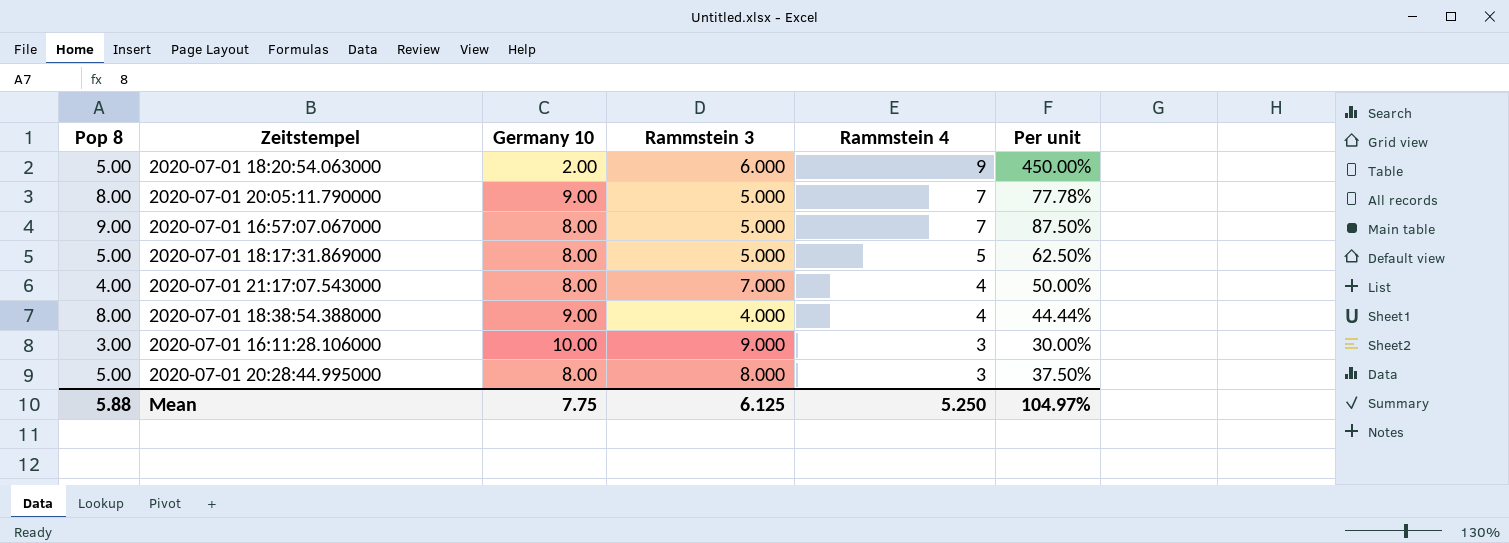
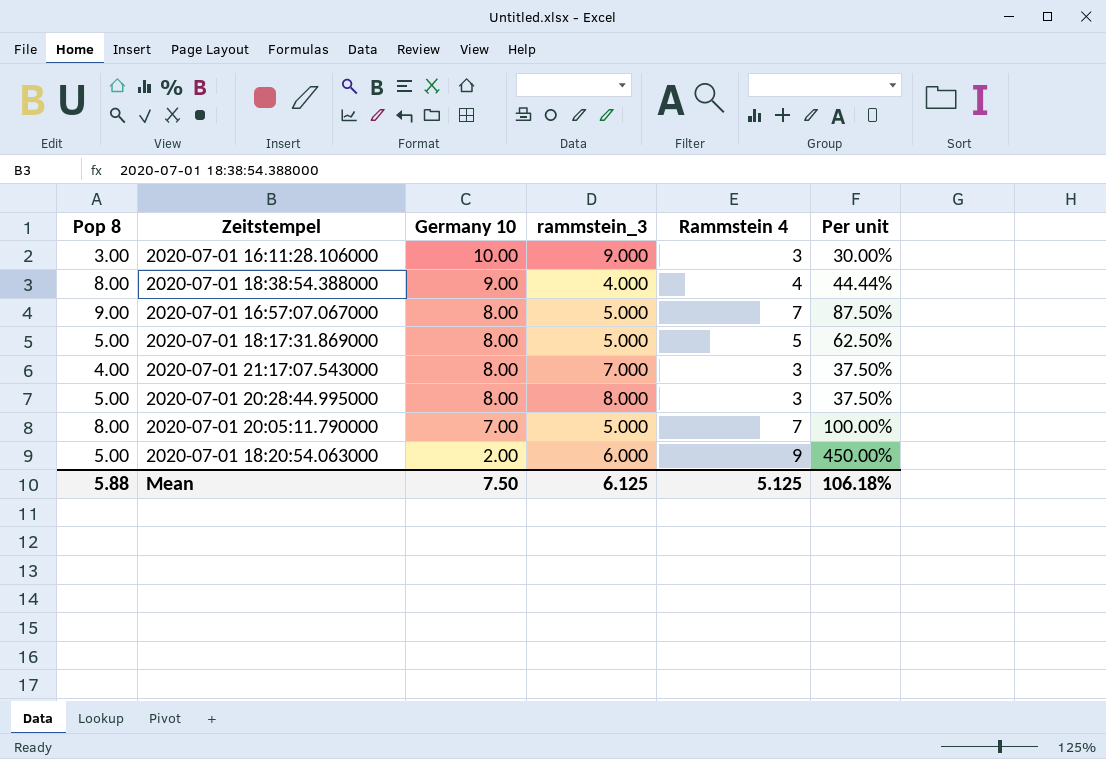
row order: Rammstein 4 descending -> Germany 10 descending
column name: Rammstein 3 -> rammstein_3
2020-07-01 21:17:07.543000 | Rammstein 4: 4 -> 3
2020-07-01 21:17:07.543000 | Per unit: 50.00% -> 37.50%
2020-07-01 20:05:11.790000 | Germany 10: 9.00 -> 7.00
2020-07-01 20:05:11.790000 | Per unit: 77.78% -> 100.00%
Mean | Germany 10: 7.75 -> 7.50
Mean | Rammstein 4: 5.250 -> 5.125
Mean | Per unit: 104.97% -> 106.18%

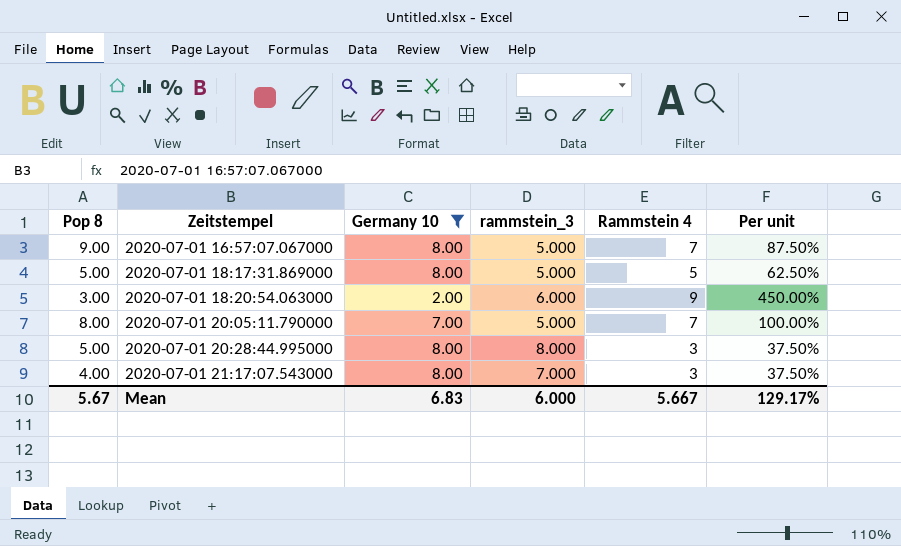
filter: none -> Germany 10 <= 8.00
row order: Germany 10 descending -> Zeitstempel ascending
2020-07-01 18:20:54.063000 | Pop 8: 5.00 -> 3.00
Mean | Pop 8: 5.88 -> 5.67
Mean | Germany 10: 7.50 -> 6.83
Mean | rammstein_3: 6.125 -> 6.000
Mean | Rammstein 4: 5.125 -> 5.667
Mean | Per unit: 106.18% -> 129.17%

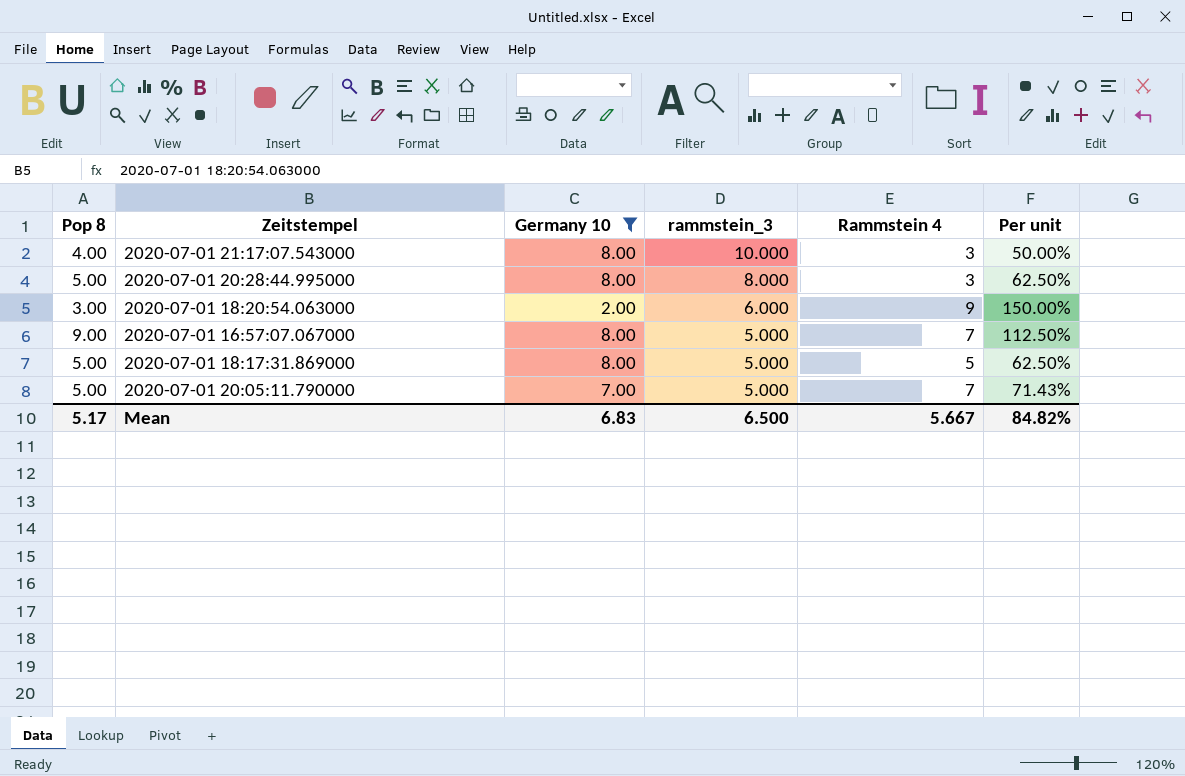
row order: Zeitstempel ascending -> rammstein_3 descending
column Per unit | formula: [Rammstein 4] / [Germany 10] -> [Pop 8] / [Germany 10]
2020-07-01 21:17:07.543000 | rammstein_3: 7.000 -> 10.000
2020-07-01 20:05:11.790000 | Pop 8: 8.00 -> 5.00
Mean | Pop 8: 5.67 -> 5.17
Mean | rammstein_3: 6.000 -> 6.500
Mean | Per unit: 129.17% -> 84.82%

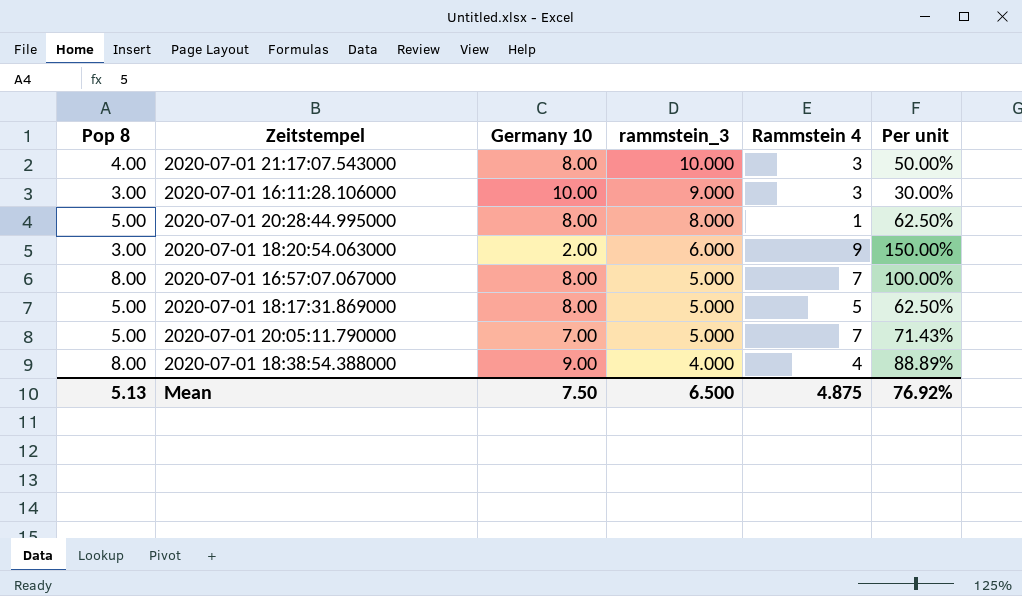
filter: Germany 10 <= 8.00 -> none
2020-07-01 20:28:44.995000 | Rammstein 4: 3 -> 1
2020-07-01 16:57:07.067000 | Pop 8: 9.00 -> 8.00
2020-07-01 16:57:07.067000 | Per unit: 112.50% -> 100.00%
Mean | Pop 8: 5.17 -> 5.13
Mean | Germany 10: 6.83 -> 7.50
Mean | Rammstein 4: 5.667 -> 4.875
Mean | Per unit: 84.82% -> 76.92%

